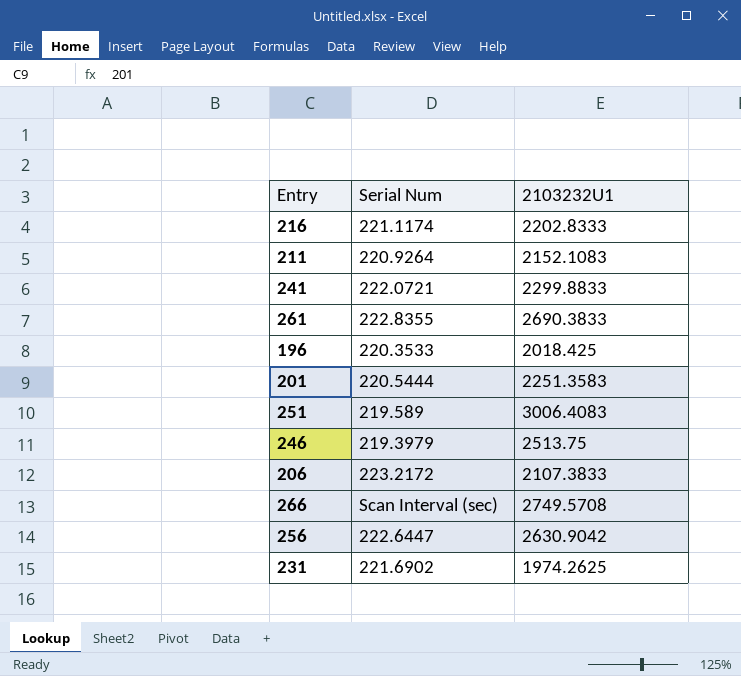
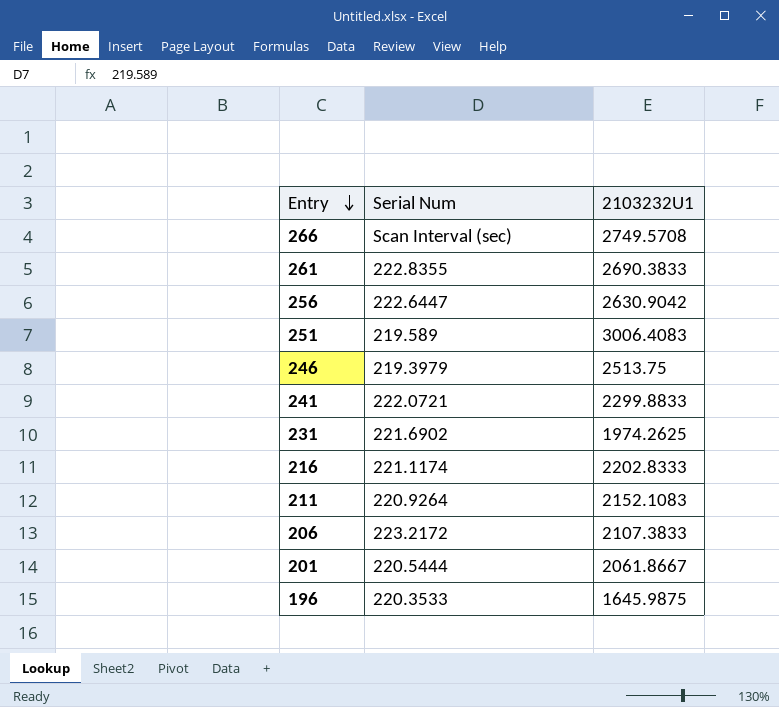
row order: none -> Entry descending
201 | 2103232U1: 2251.3583 -> 2061.8667
196 | 2103232U1: 2018.425 -> 1645.9875

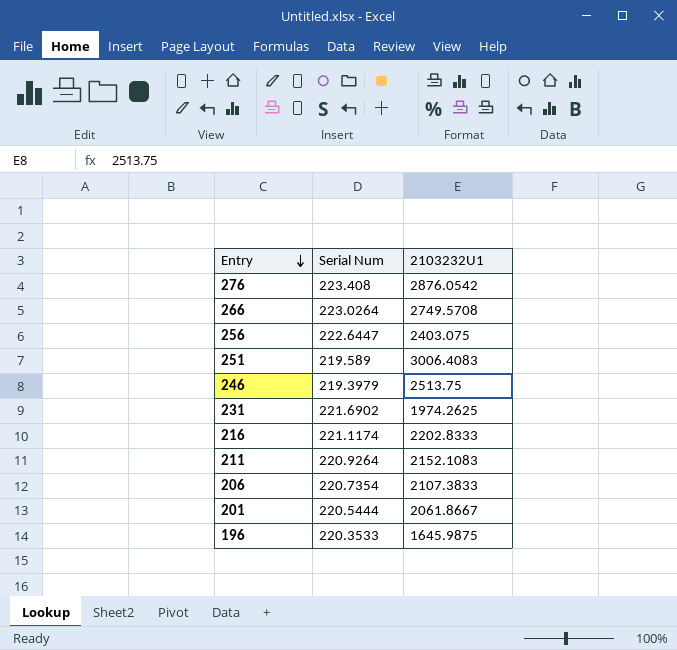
row 261: 222.8355 | 2690.3833 -> none
row 241: 222.0721 | 2299.8833 -> none
row 276: none -> 223.408 | 2876.0542
266 | Serial Num: Scan Interval (sec) -> 223.0264
256 | 2103232U1: 2630.9042 -> 2403.075
206 | Serial Num: 223.2172 -> 220.7354

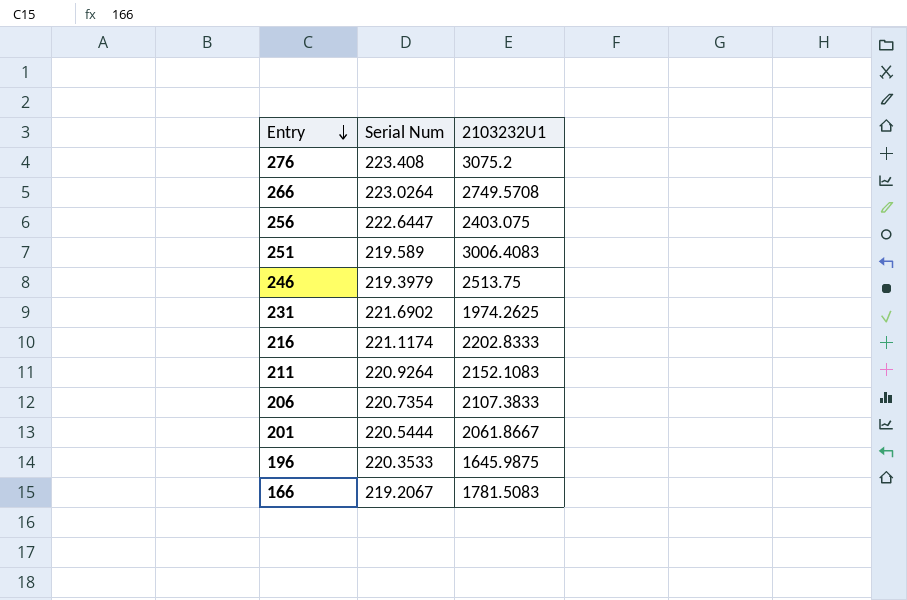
276 | 2103232U1: 2876.0542 -> 3075.2
row 166: none -> 219.2067 | 1781.5083

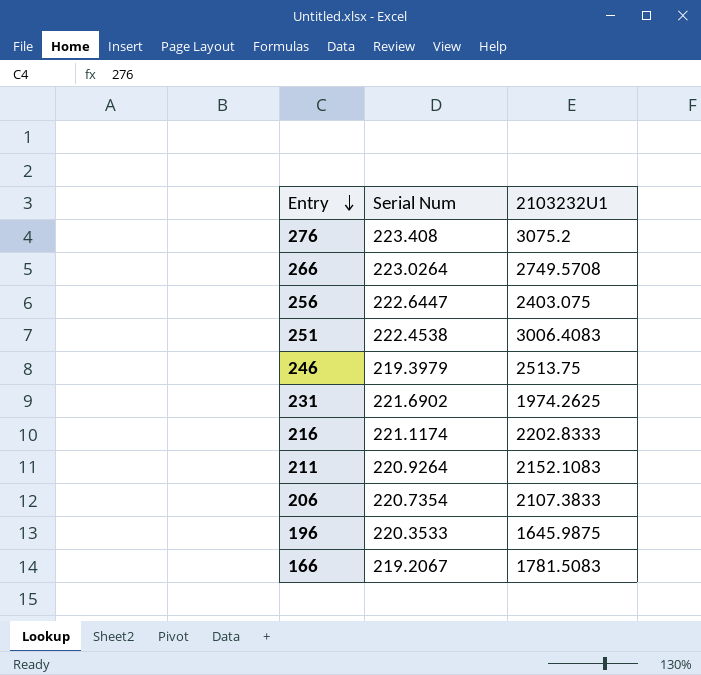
row 201: 220.5444 | 2061.8667 -> none
251 | Serial Num: 219.589 -> 222.4538

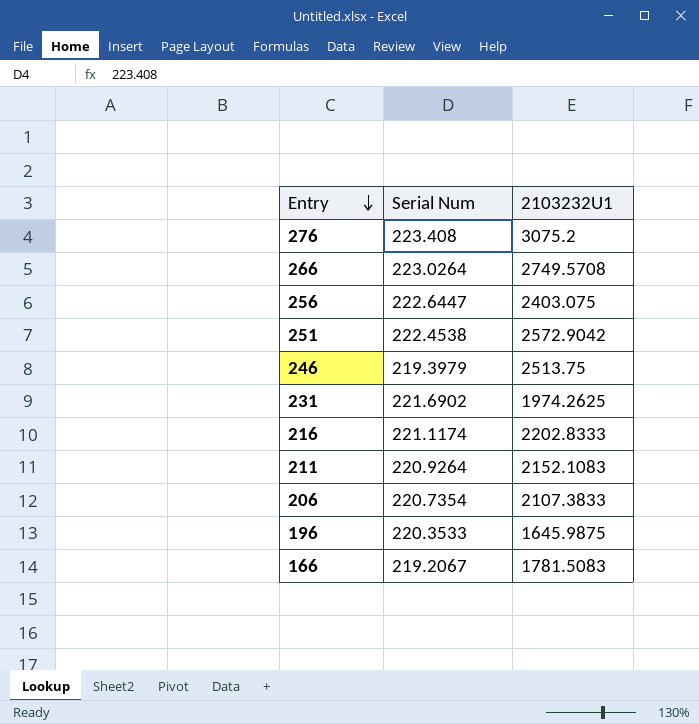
251 | 2103232U1: 3006.4083 -> 2572.9042

